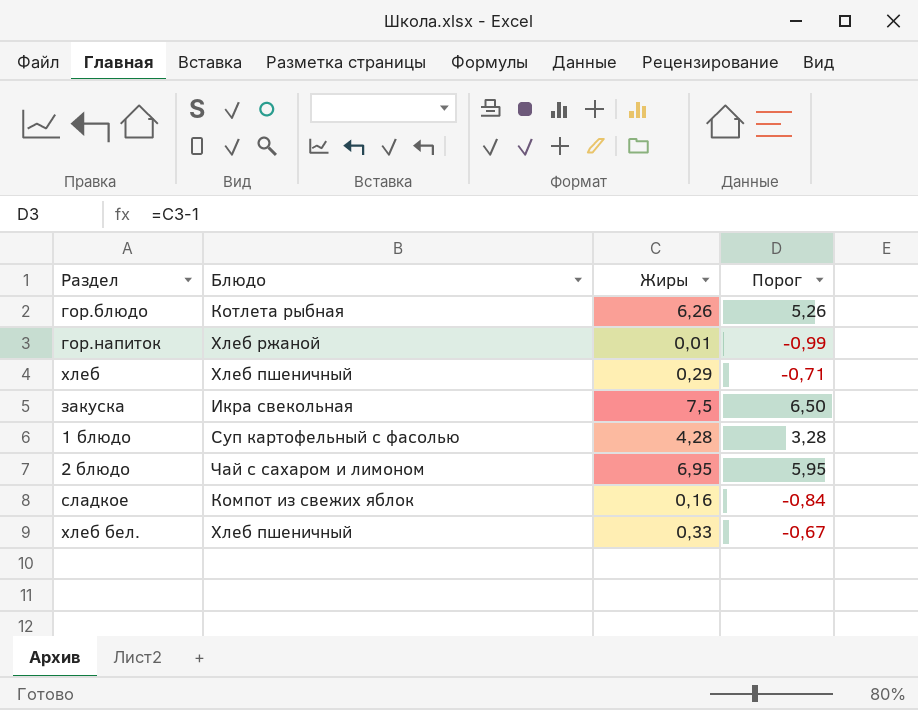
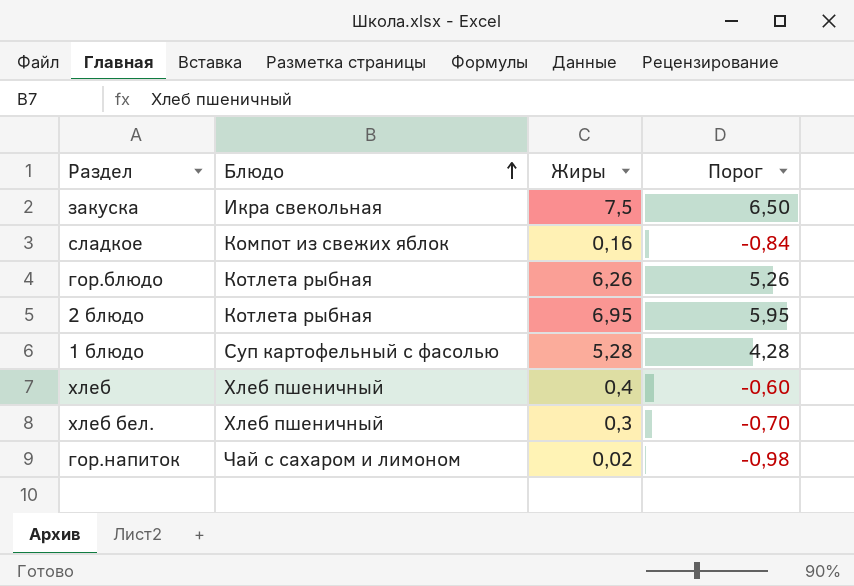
row order: none -> Блюдо ascending
2 блюдо | Блюдо: Чай с сахаром и лимоном -> Котлета рыбная
1 блюдо | Жиры: 4,28 -> 5,28
1 блюдо | Порог: 3,28 -> 4,28
хлеб | Жиры: 0,29 -> 0,4
хлеб | Порог: -0,71 -> -0,60
хлеб бел. | Жиры: 0,33 -> 0,3
хлеб бел. | Порог: -0,67 -> -0,70
гор.напиток | Блюдо: Хлеб ржаной -> Чай с сахаром и лимоном
гор.напиток | Жиры: 0,01 -> 0,02
гор.напиток | Порог: -0,99 -> -0,98

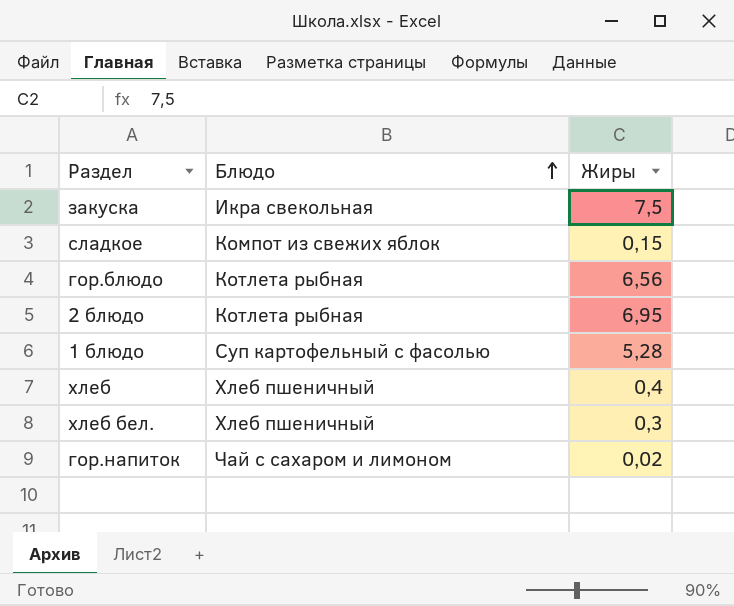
column Порог | formula: [Жиры] - 1 -> none
сладкое | Жиры: 0,16 -> 0,15
гор.блюдо | Жиры: 6,26 -> 6,56

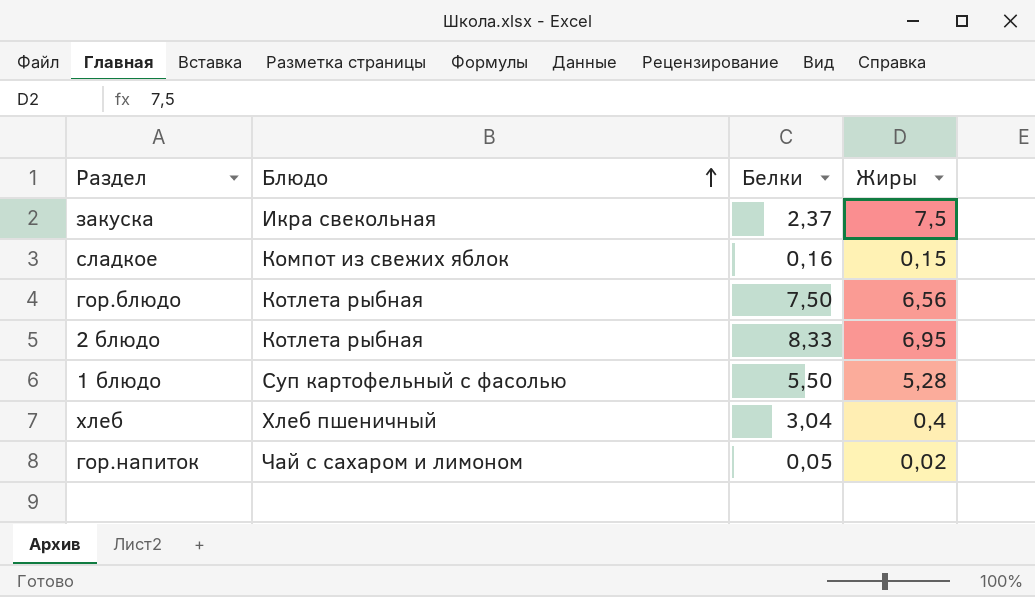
column Белки | position: none -> 3
row хлеб бел.: Хлеб пшеничный | 0,3 -> none

